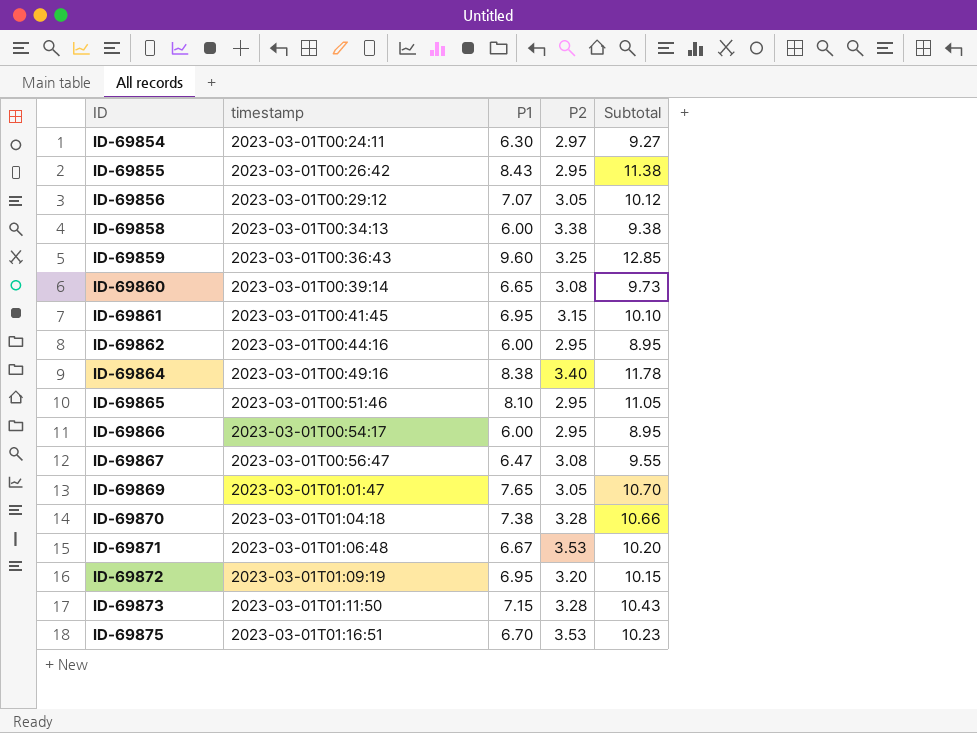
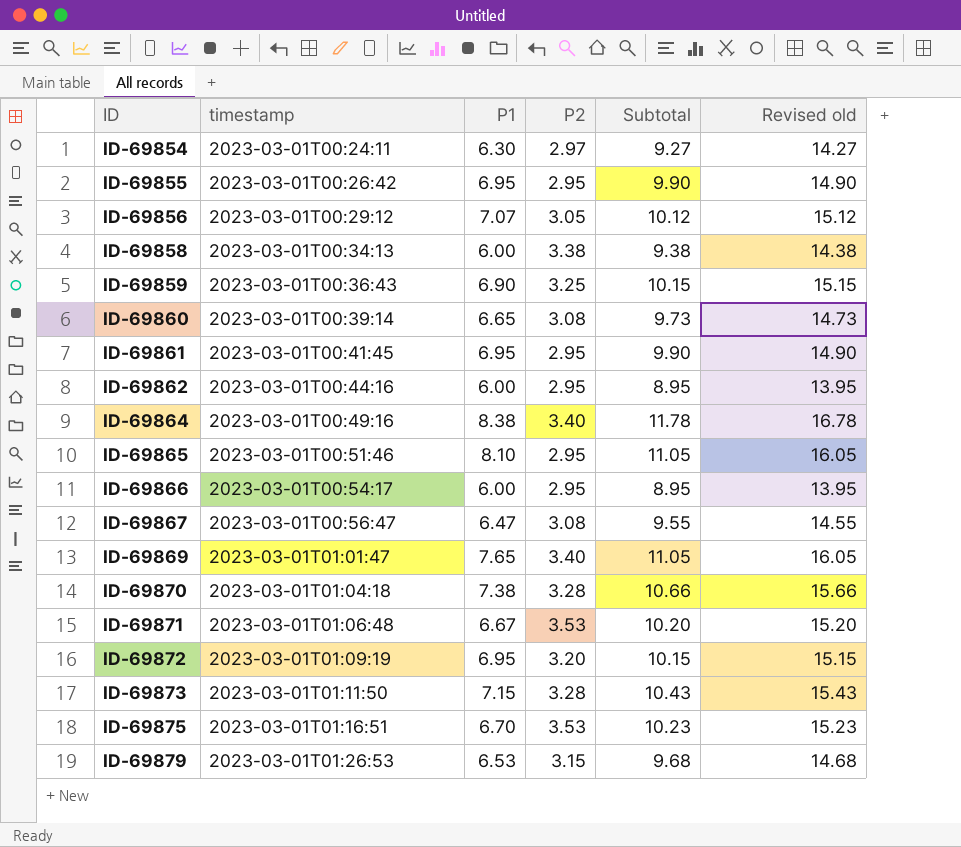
column Revised old | formula: none -> [Subtotal] + 5
ID-69855 | P1: 8.43 -> 6.95
ID-69855 | Subtotal: 11.38 -> 9.90
ID-69859 | P1: 9.60 -> 6.90
ID-69859 | Subtotal: 12.85 -> 10.15
ID-69861 | P2: 3.15 -> 2.95
ID-69861 | Subtotal: 10.10 -> 9.90
ID-69869 | P2: 3.05 -> 3.40
ID-69869 | Subtotal: 10.70 -> 11.05
row ID-69879: none -> 2023-03-01T01:26:53 | 6.53 | 3.15 | 9.68 | 14.68

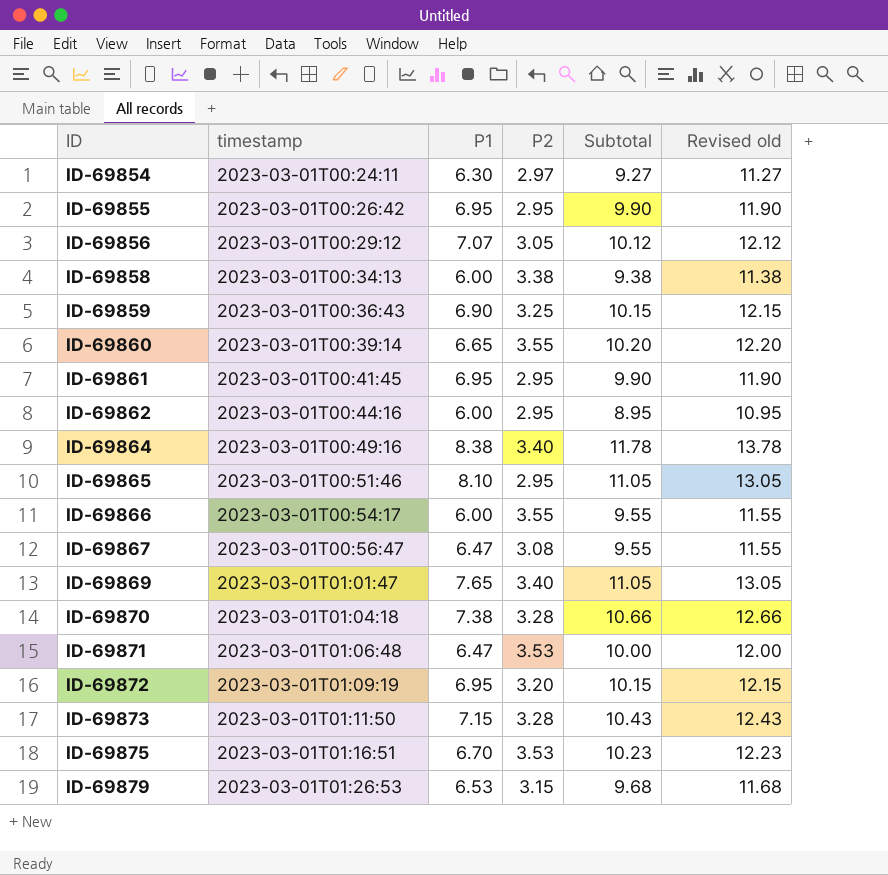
column Revised old | formula: [Subtotal] + 5 -> [Subtotal] + 2
ID-69860 | P2: 3.08 -> 3.55
ID-69860 | Subtotal: 9.73 -> 10.20
ID-69866 | P2: 2.95 -> 3.55
ID-69866 | Subtotal: 8.95 -> 9.55
ID-69871 | P1: 6.67 -> 6.47
ID-69871 | Subtotal: 10.20 -> 10.00

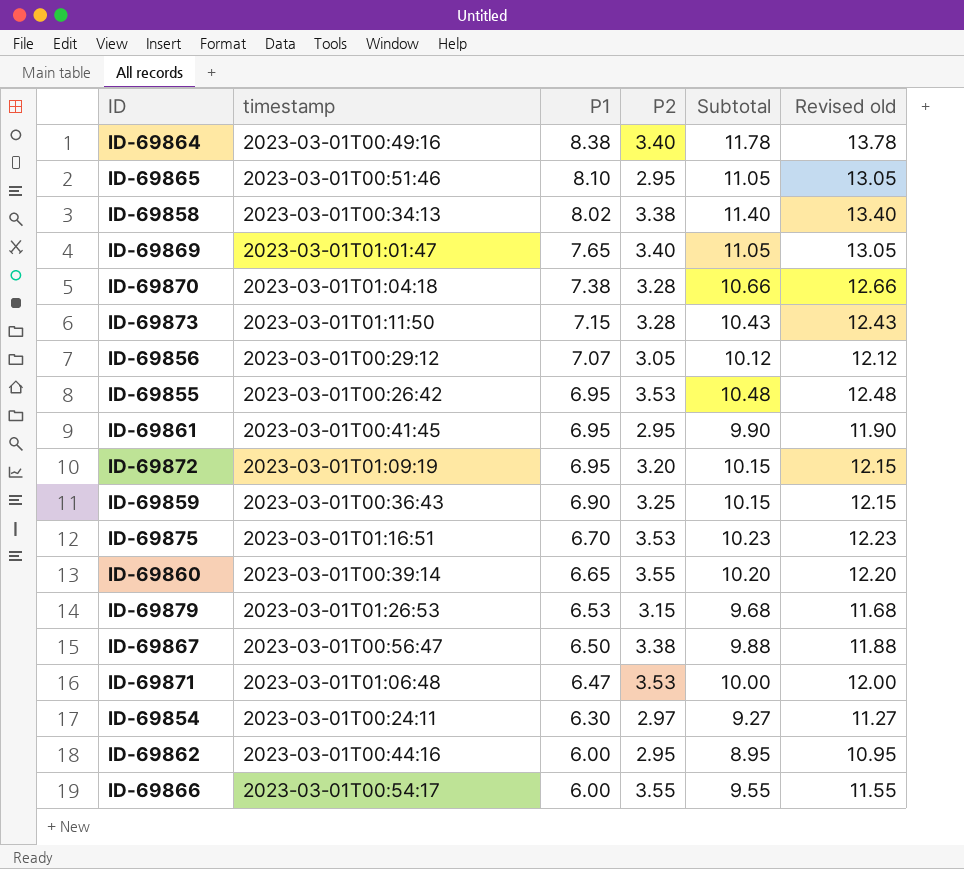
row order: ID ascending -> P1 descending
ID-69858 | P1: 6.00 -> 8.02
ID-69858 | Subtotal: 9.38 -> 11.40
ID-69858 | Revised old: 11.38 -> 13.40
ID-69855 | P2: 2.95 -> 3.53
ID-69855 | Subtotal: 9.90 -> 10.48
ID-69855 | Revised old: 11.90 -> 12.48
ID-69867 | P1: 6.47 -> 6.50
ID-69867 | P2: 3.08 -> 3.38
ID-69867 | Subtotal: 9.55 -> 9.88
ID-69867 | Revised old: 11.55 -> 11.88

